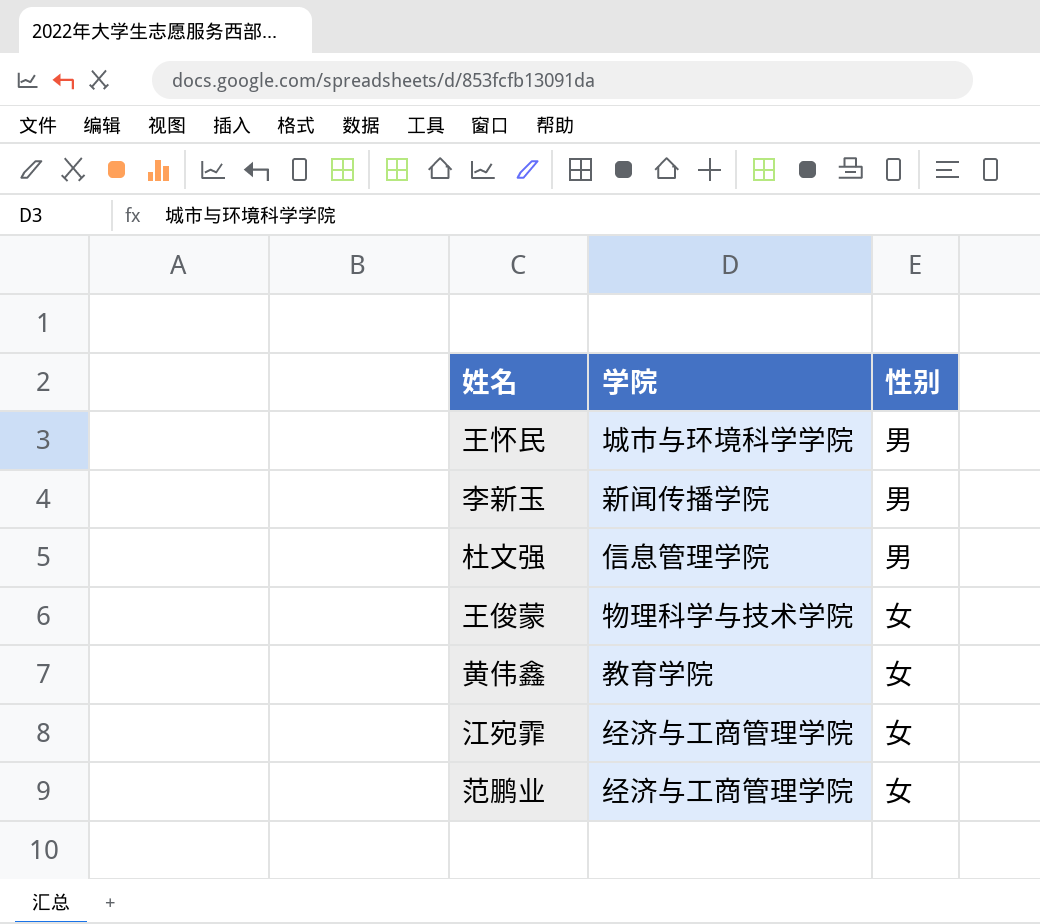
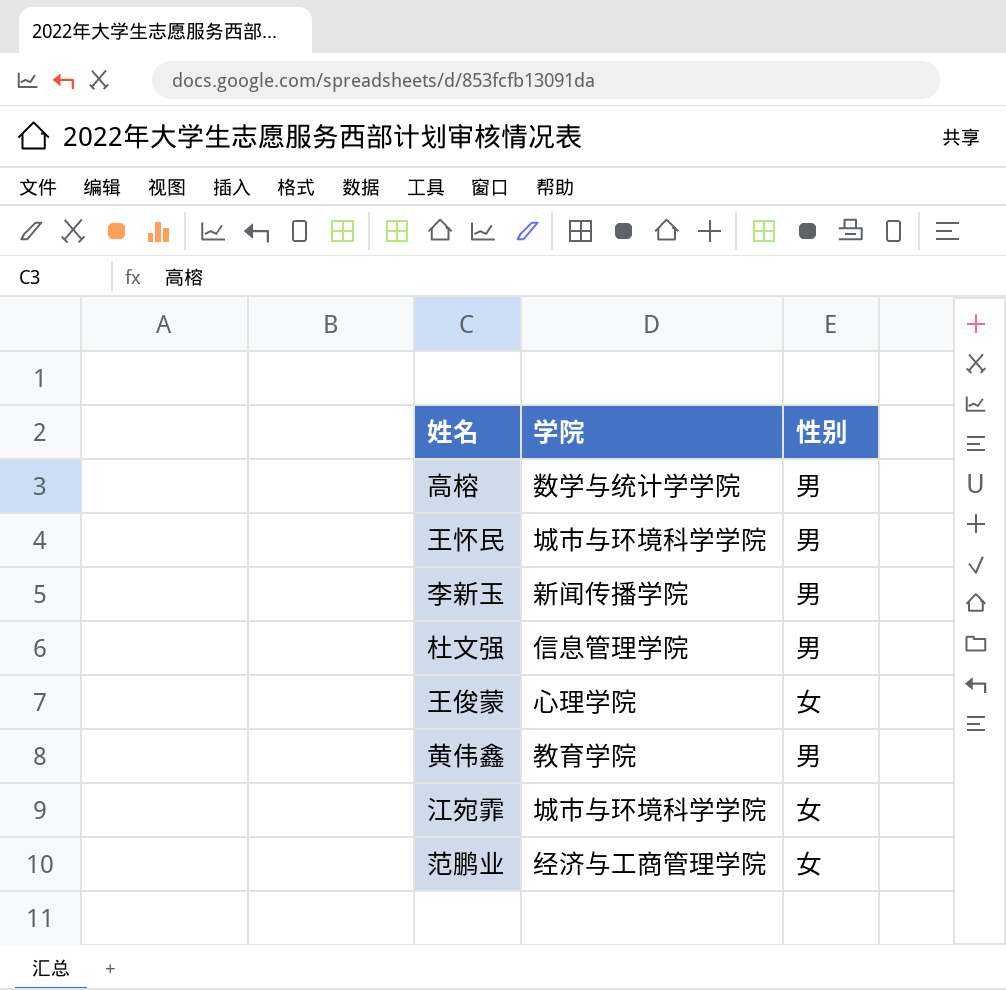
row 高榕: none -> 数学与统计学学院 | 男
王俊蒙 | 学院: 物理科学与技术学院 -> 心理学院
黄伟鑫 | 性别: 女 -> 男
江宛霏 | 学院: 经济与工商管理学院 -> 城市与环境科学学院

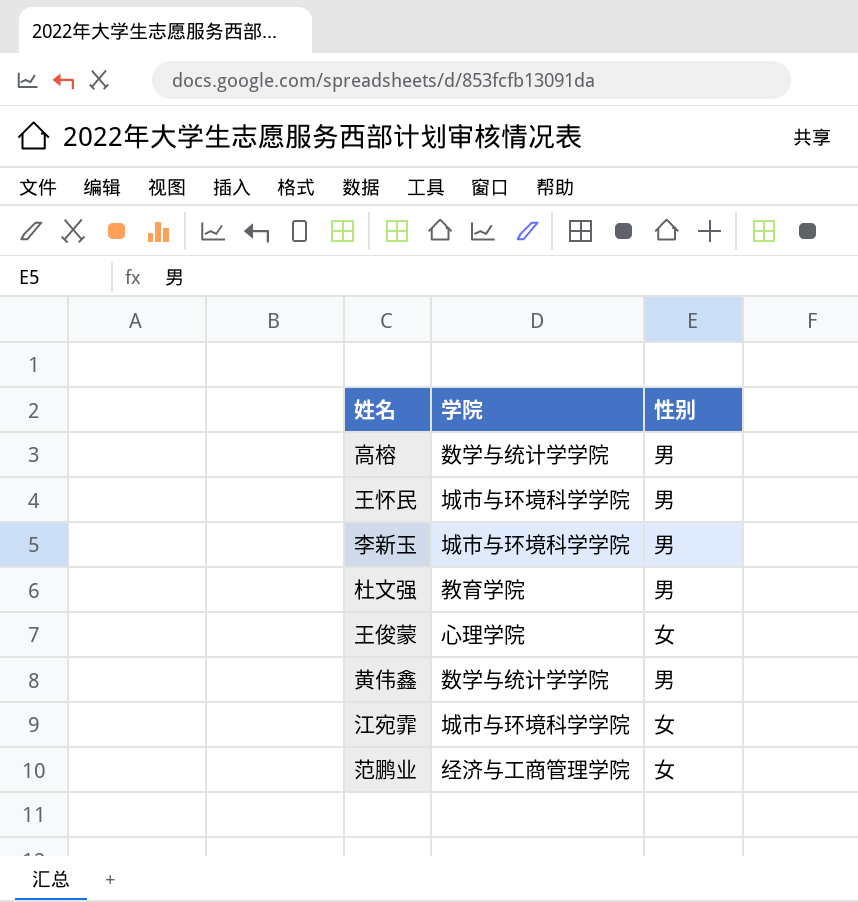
李新玉 | 学院: 新闻传播学院 -> 城市与环境科学学院
杜文强 | 学院: 信息管理学院 -> 教育学院
黄伟鑫 | 学院: 教育学院 -> 数学与统计学学院

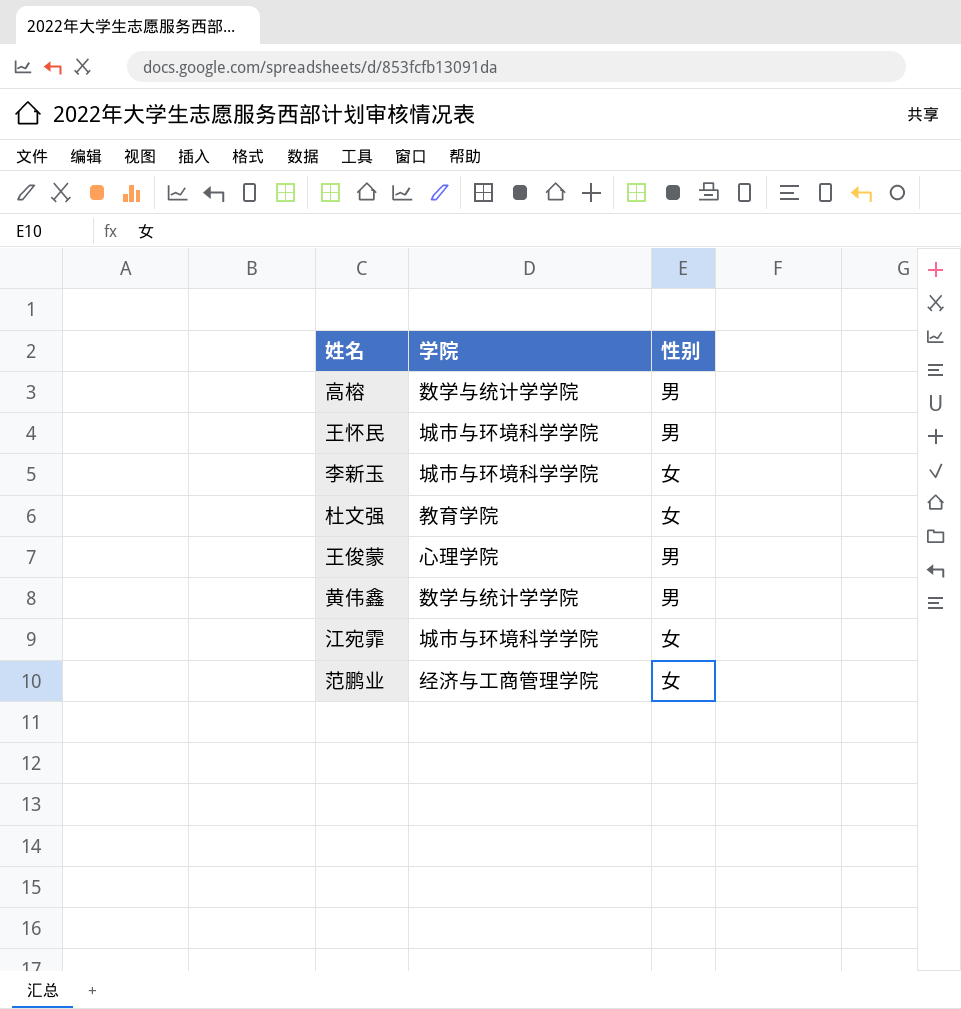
李新玉 | 性别: 男 -> 女
杜文强 | 性别: 男 -> 女
王俊蒙 | 性别: 女 -> 男

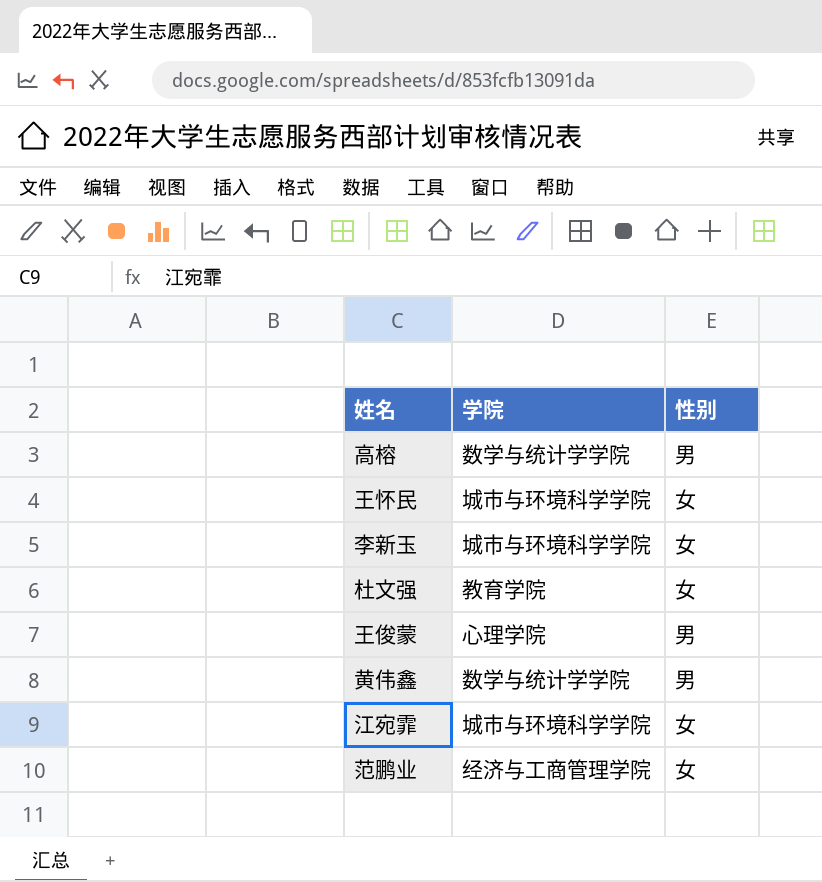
王怀民 | 性别: 男 -> 女

